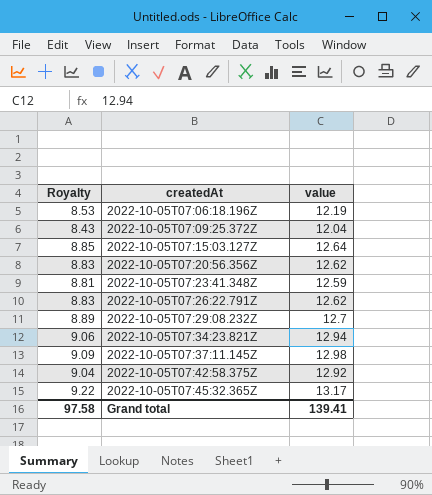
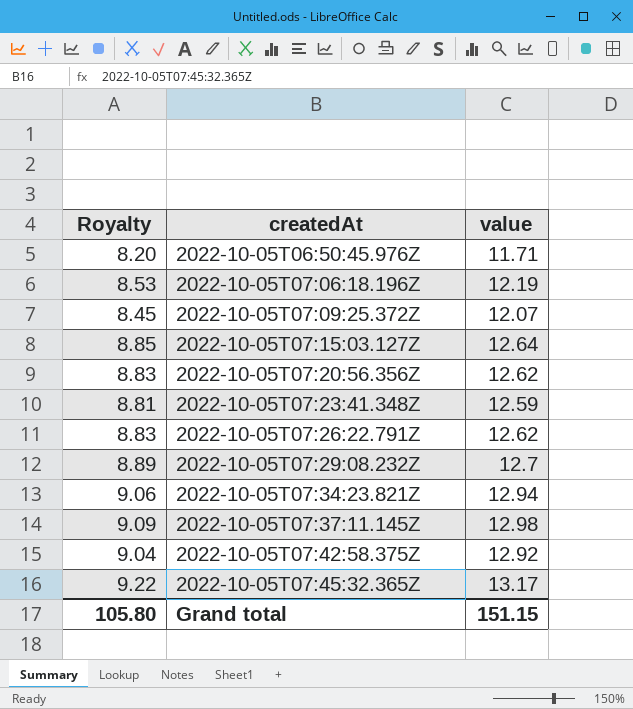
row 2022-10-05T06:50:45.976Z: none -> 8.20 | 11.71
2022-10-05T07:09:25.372Z | Royalty: 8.43 -> 8.45
2022-10-05T07:09:25.372Z | value: 12.04 -> 12.07
Grand total | Royalty: 97.58 -> 105.80
Grand total | value: 139.41 -> 151.15

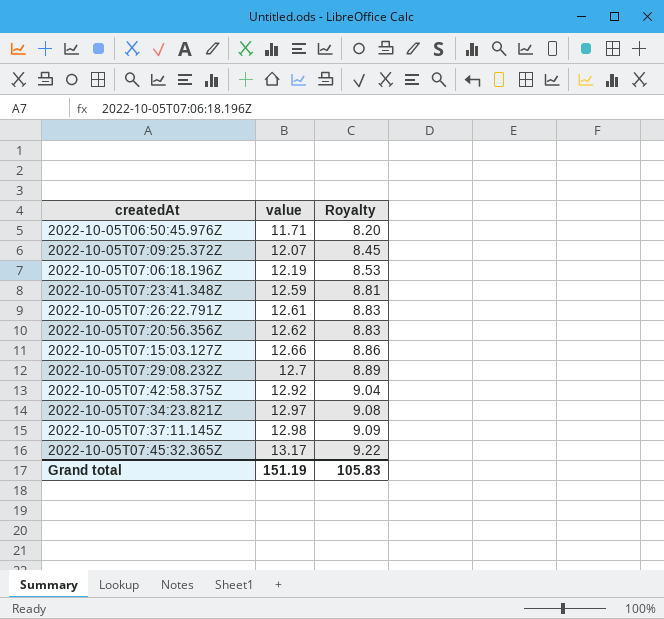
row order: createdAt ascending -> value ascending
column Royalty | position: 1 -> 3
2022-10-05T07:26:22.791Z | value: 12.62 -> 12.61
2022-10-05T07:15:03.127Z | value: 12.64 -> 12.66
2022-10-05T07:15:03.127Z | Royalty: 8.85 -> 8.86
2022-10-05T07:34:23.821Z | value: 12.94 -> 12.97
2022-10-05T07:34:23.821Z | Royalty: 9.06 -> 9.08
Grand total | value: 151.15 -> 151.19
Grand total | Royalty: 105.80 -> 105.83

